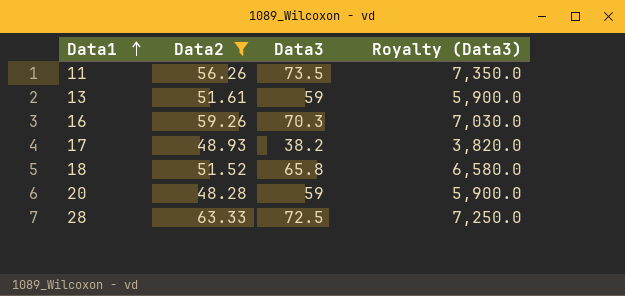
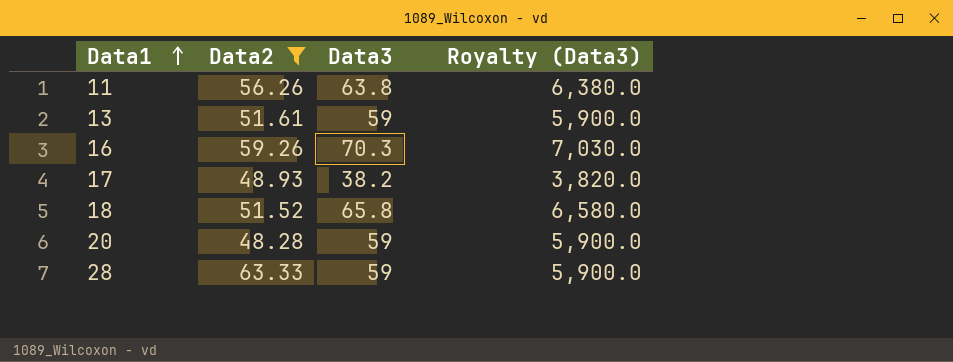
11 | Data3: 73.5 -> 63.8
11 | Royalty (Data3): 7,350.0 -> 6,380.0
28 | Data3: 72.5 -> 59
28 | Royalty (Data3): 7,250.0 -> 5,900.0

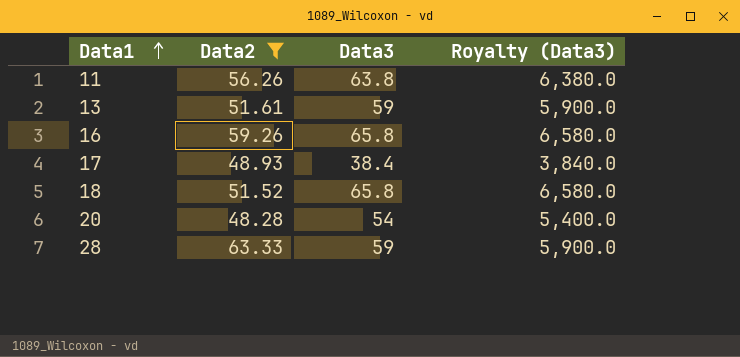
16 | Data3: 70.3 -> 65.8
16 | Royalty (Data3): 7,030.0 -> 6,580.0
17 | Data3: 38.2 -> 38.4
17 | Royalty (Data3): 3,820.0 -> 3,840.0
20 | Data3: 59 -> 54
20 | Royalty (Data3): 5,900.0 -> 5,400.0

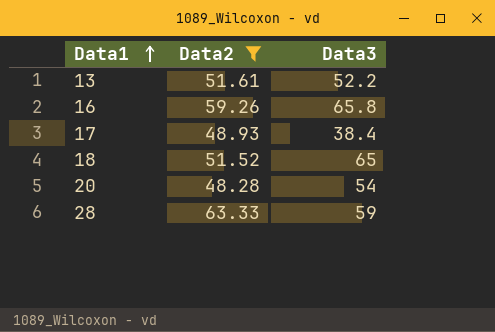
column Royalty (Data3) | formula: [Data3] * 100 -> none
row 11: 56.26 | 63.8 | 6,380.0 -> none
13 | Data3: 59 -> 52.2
18 | Data3: 65.8 -> 65

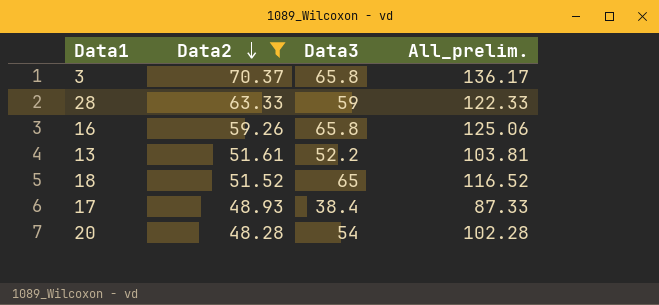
row order: Data1 ascending -> Data2 descending
column All_prelim. | formula: none -> [Data2] + [Data3]
row 3: none -> 70.37 | 65.8 | 136.17

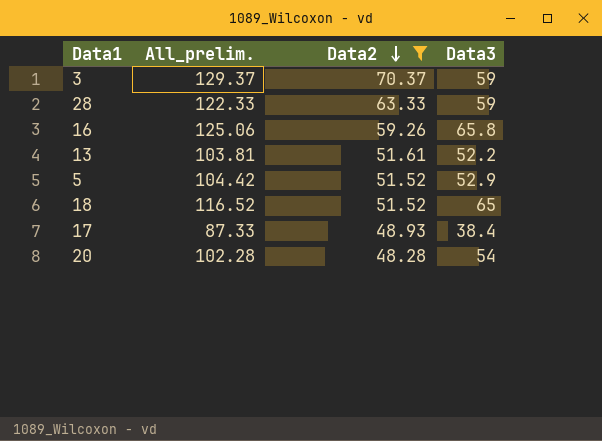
column All_prelim. | position: 4 -> 2
3 | All_prelim.: 136.17 -> 129.37
3 | Data3: 65.8 -> 59
row 5: none -> 104.42 | 51.52 | 52.9

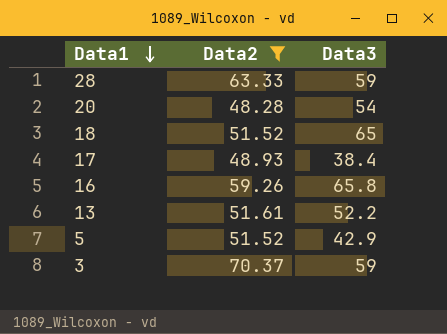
row order: Data2 descending -> Data1 descending
column All_prelim. | formula: [Data2] + [Data3] -> none
5 | Data3: 52.9 -> 42.9

